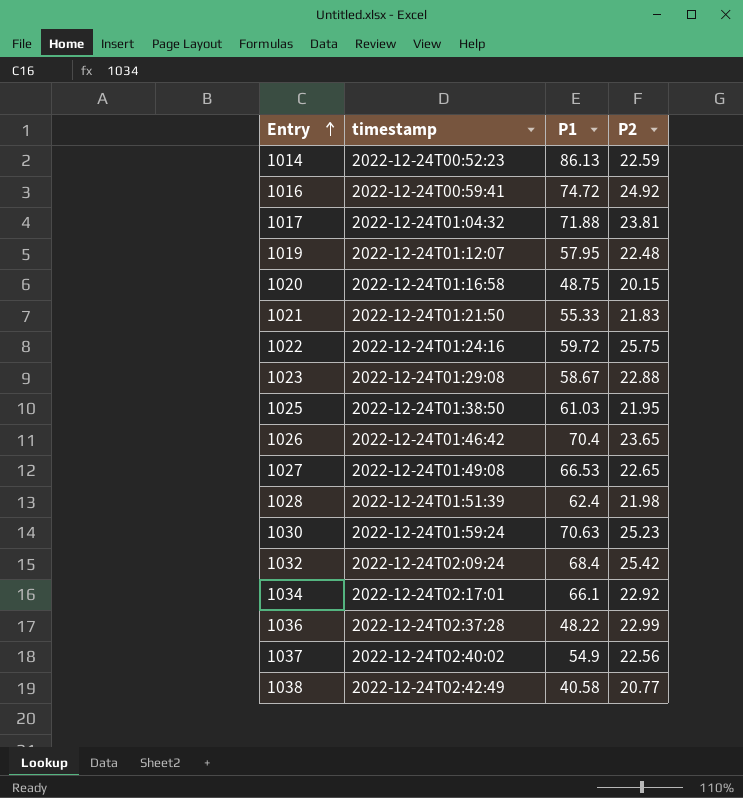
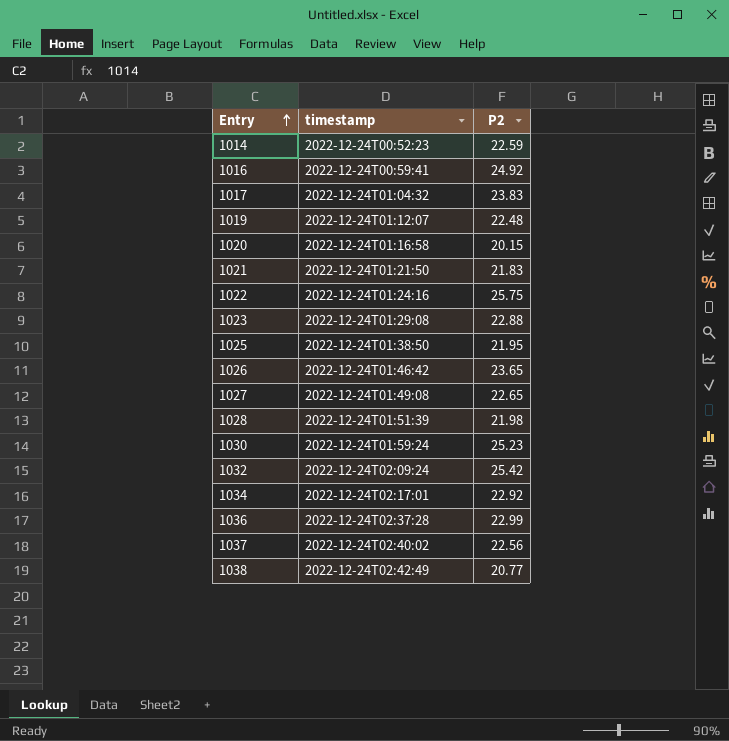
column P1 | position: 3 -> none
1017 | P2: 23.81 -> 23.83

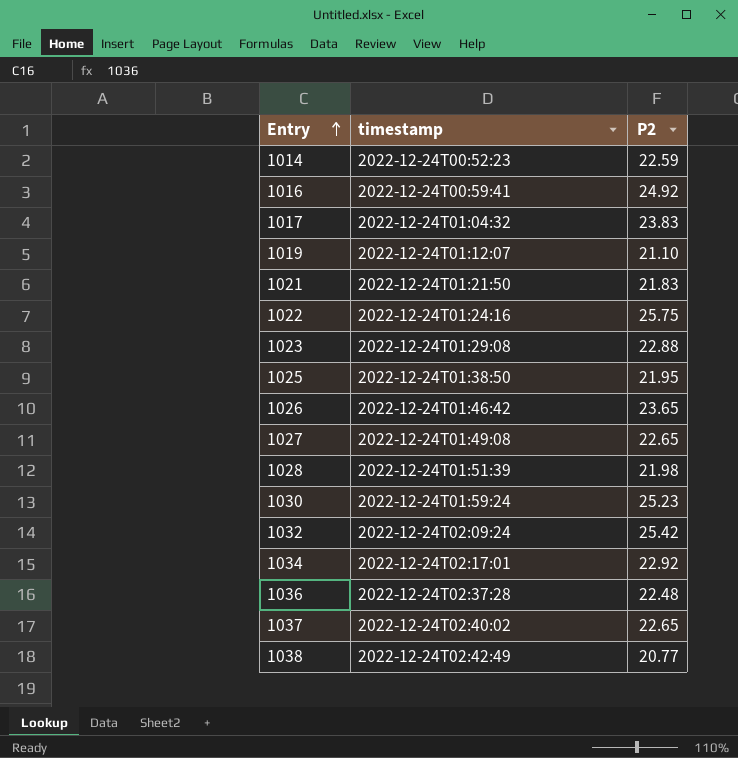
row 1020: 2022-12-24T01:16:58 | 20.15 -> none
1019 | P2: 22.48 -> 21.10
1036 | P2: 22.99 -> 22.48
1037 | P2: 22.56 -> 22.65

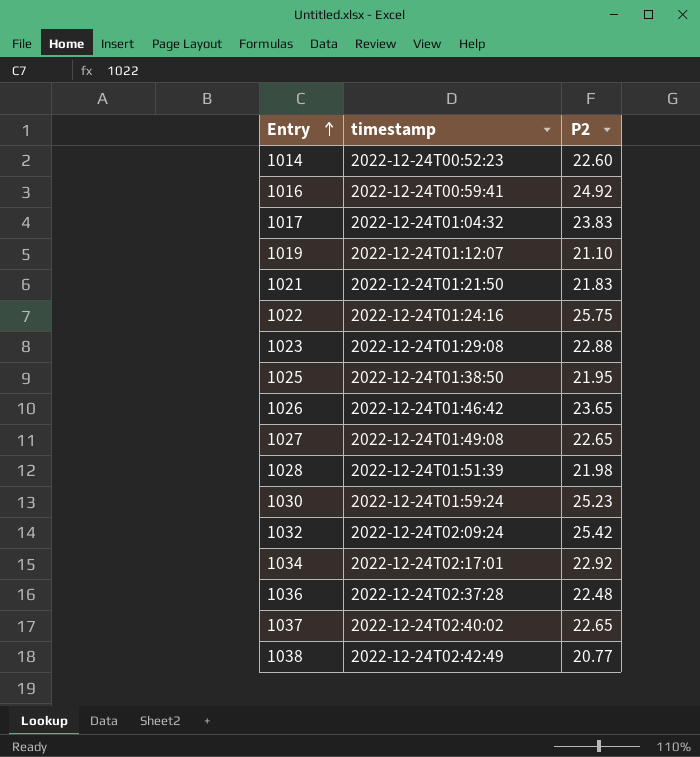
1014 | P2: 22.59 -> 22.60

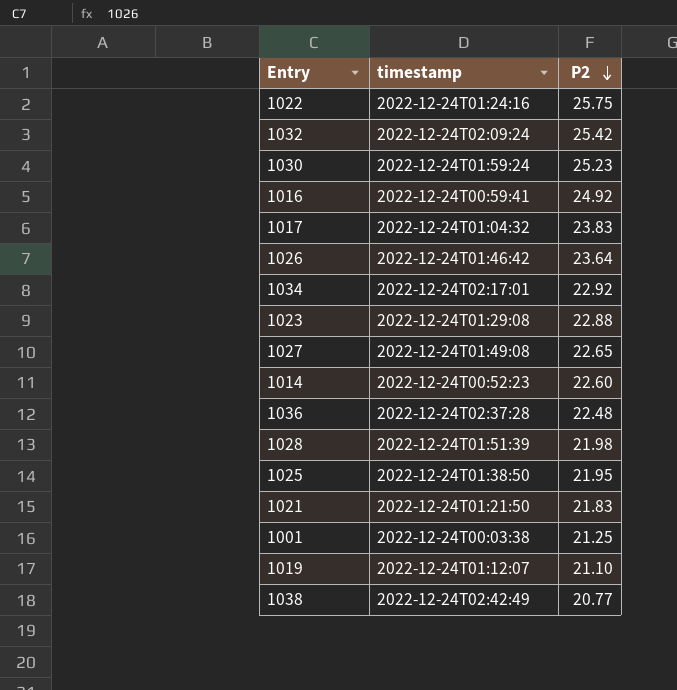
row order: Entry ascending -> P2 descending
row 1037: 2022-12-24T02:40:02 | 22.65 -> none
1026 | P2: 23.65 -> 23.64
row 1001: none -> 2022-12-24T00:03:38 | 21.25

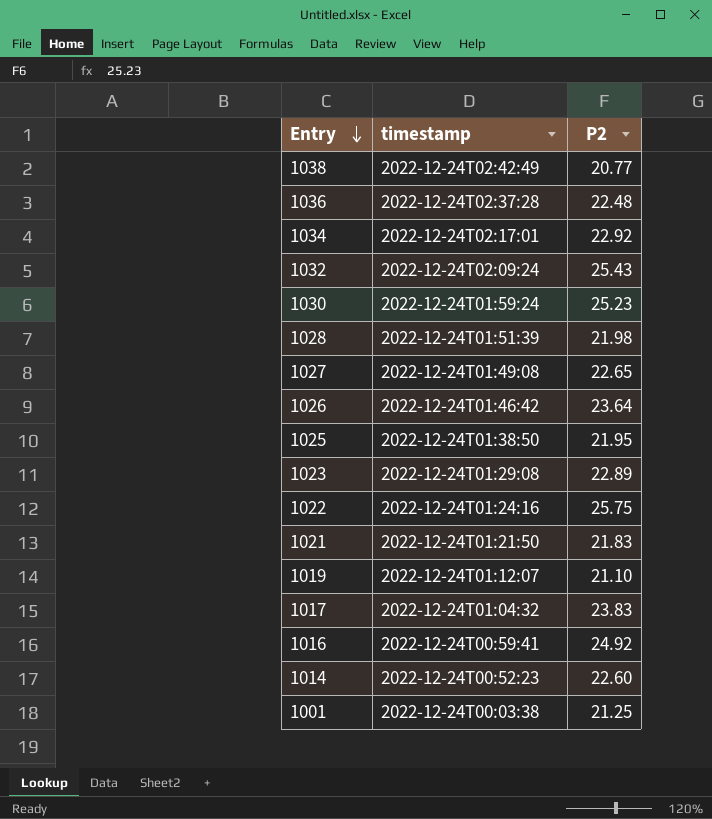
row order: P2 descending -> Entry descending
1032 | P2: 25.42 -> 25.43
1023 | P2: 22.88 -> 22.89

